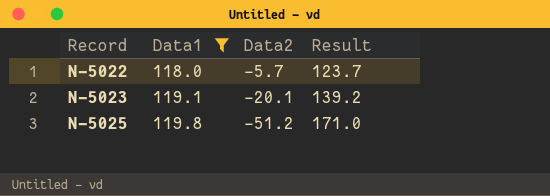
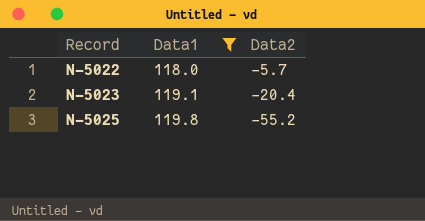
column Result | formula: [Data1] - [Data2] -> none
N-5023 | Data2: -20.1 -> -20.4
N-5025 | Data2: -51.2 -> -55.2

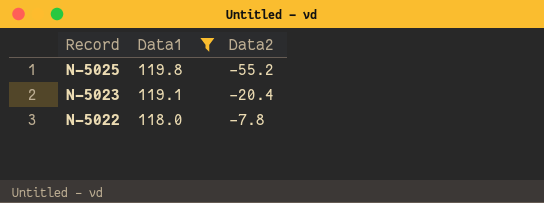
row order: Record ascending -> Record descending
N-5022 | Data2: -5.7 -> -7.8

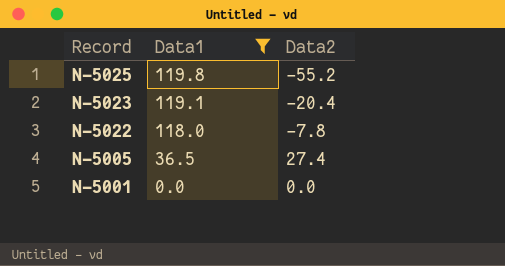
row N-5005: none -> 36.5 | 27.4
row N-5001: none -> 0.0 | 0.0

